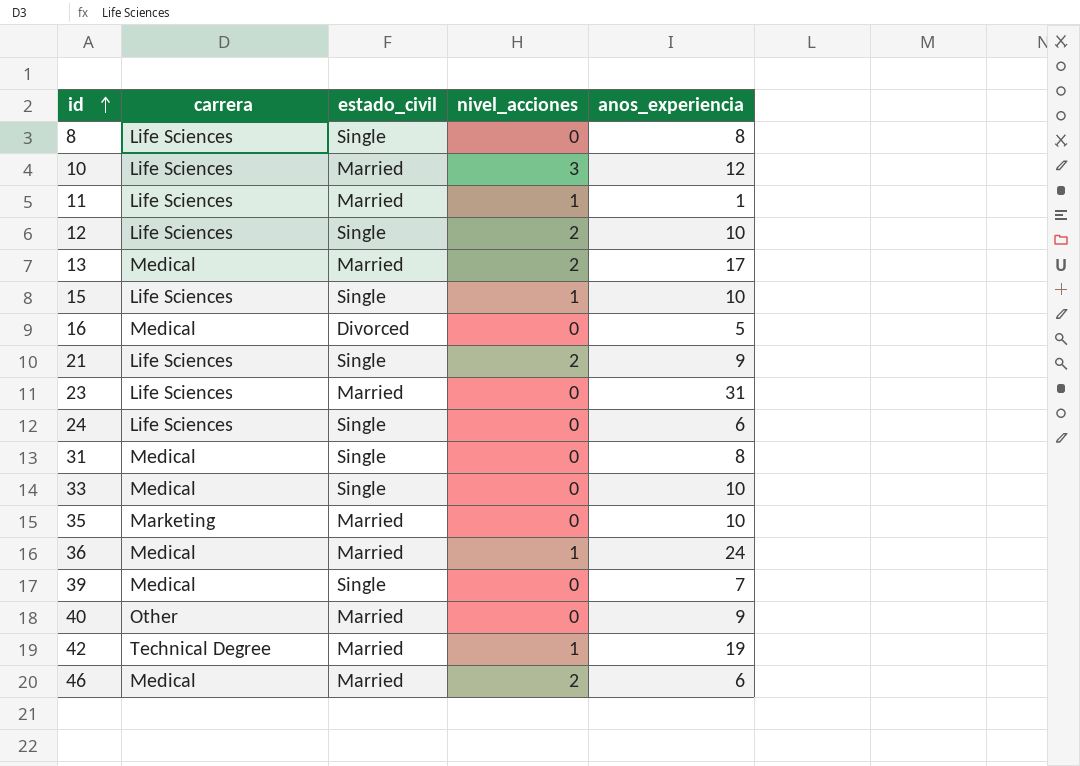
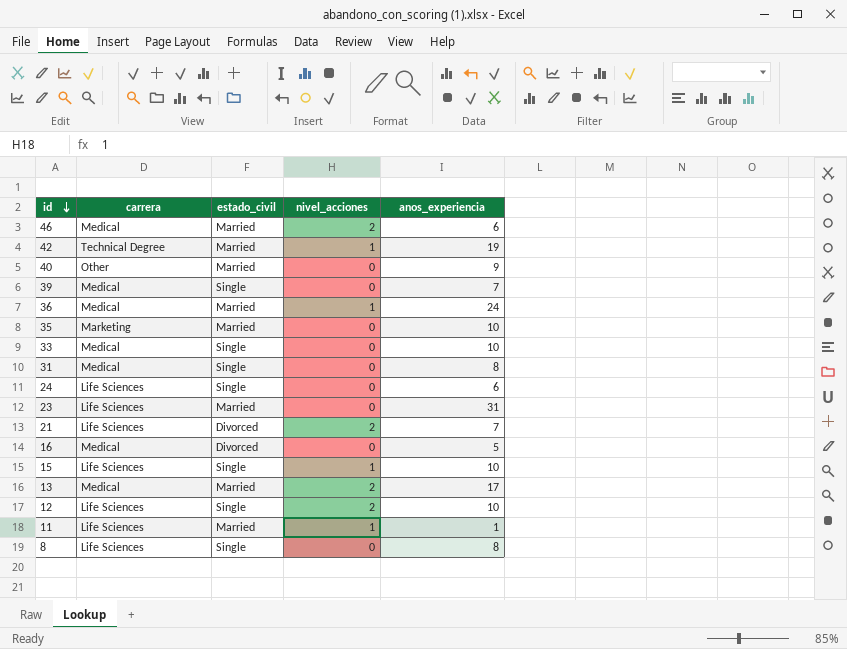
row order: id ascending -> id descending
row 10: Life Sciences | Married | 3 | 12 -> none
21 | estado_civil: Single -> Divorced
21 | anos_experiencia: 9 -> 7

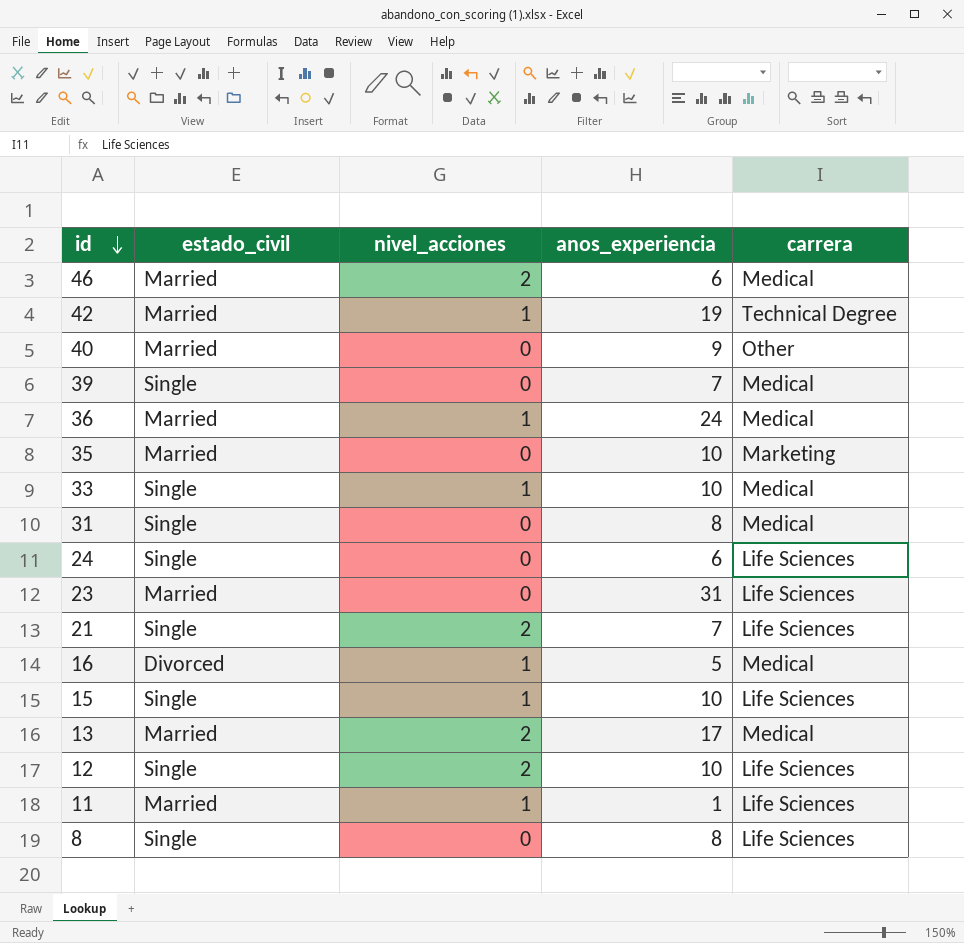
column carrera | position: 2 -> 5
33 | nivel_acciones: 0 -> 1
21 | estado_civil: Divorced -> Single
16 | nivel_acciones: 0 -> 1

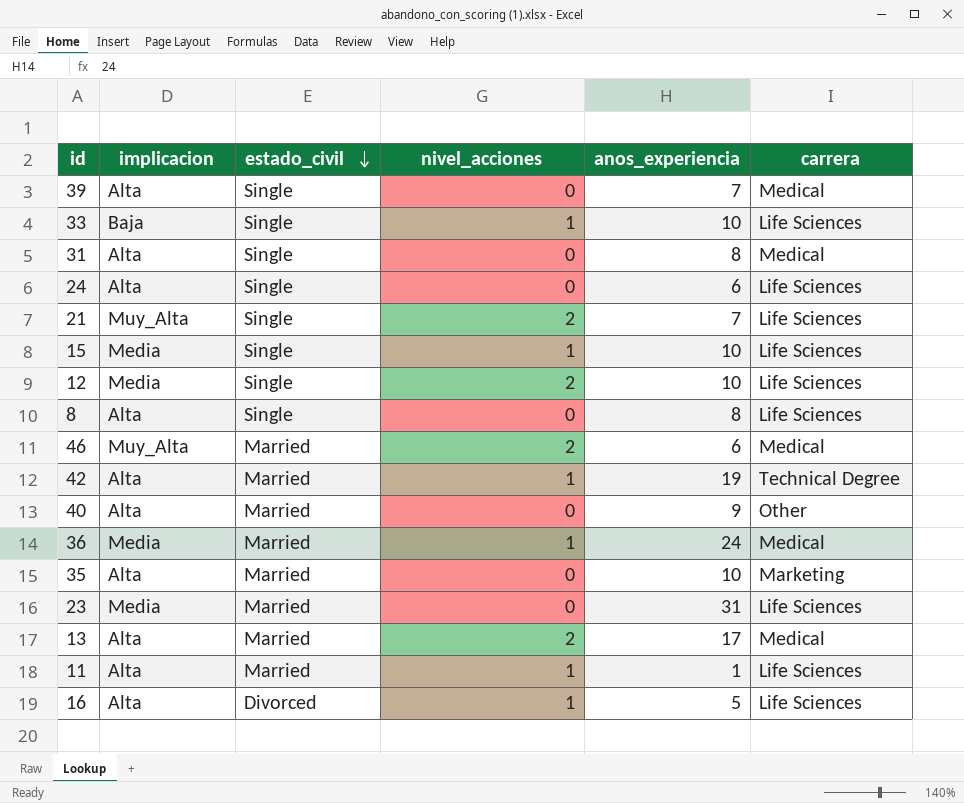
row order: id descending -> estado_civil descending
column implicacion | position: none -> 2
33 | carrera: Medical -> Life Sciences
16 | carrera: Medical -> Life Sciences

